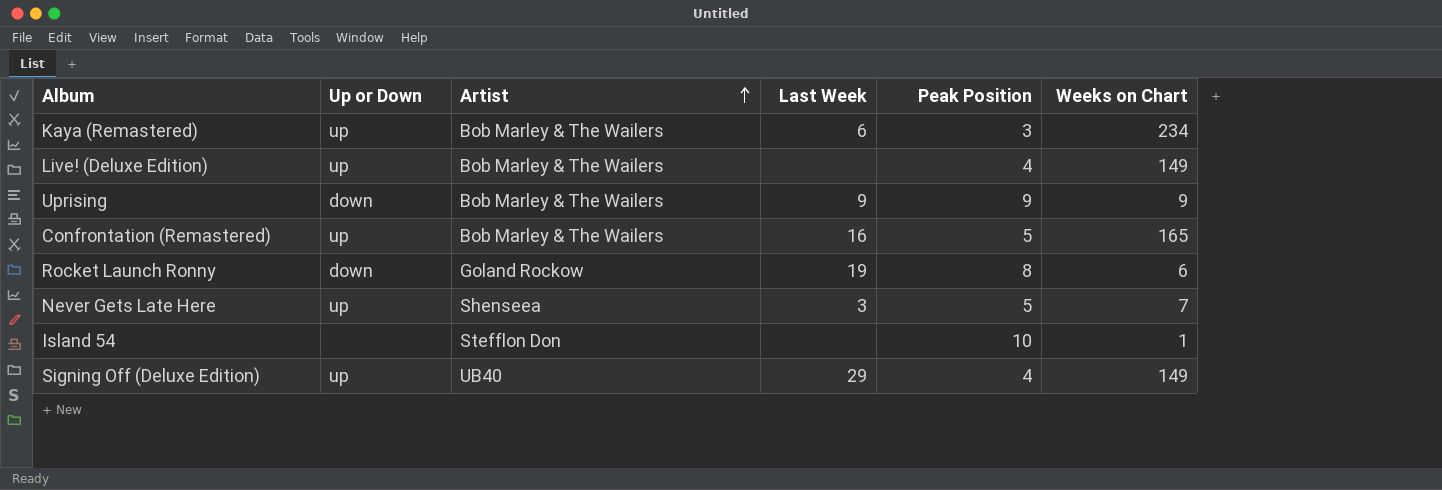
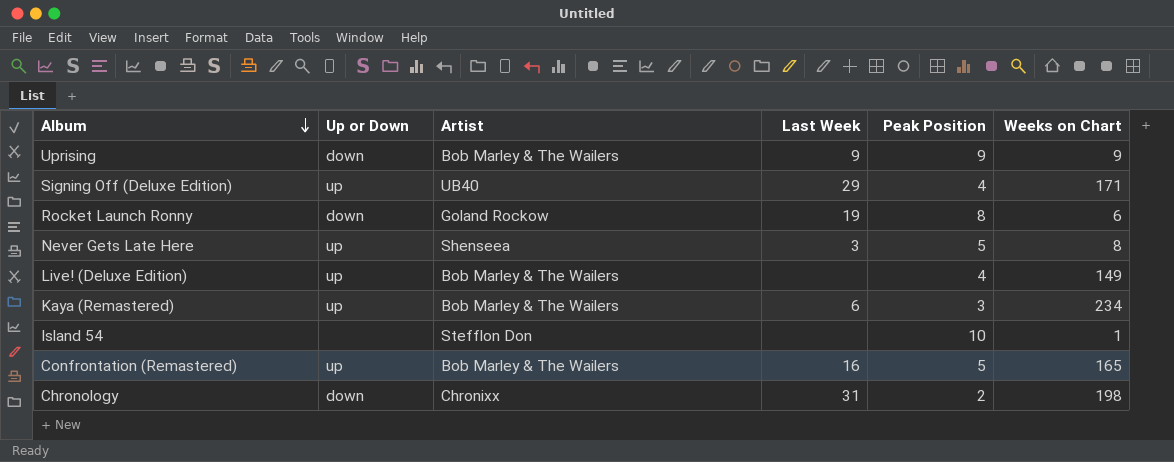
row order: Artist ascending -> Album descending
Signing Off (Deluxe Edition) | Weeks on Chart: 149 -> 171
Never Gets Late Here | Weeks on Chart: 7 -> 8
row Chronology: none -> down | Chronixx | 31 | 2 | 198

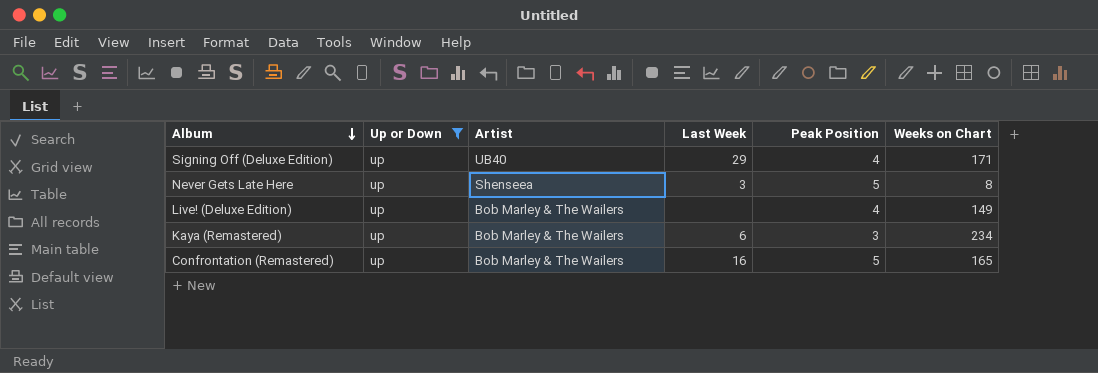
filter: none -> Up or Down = up

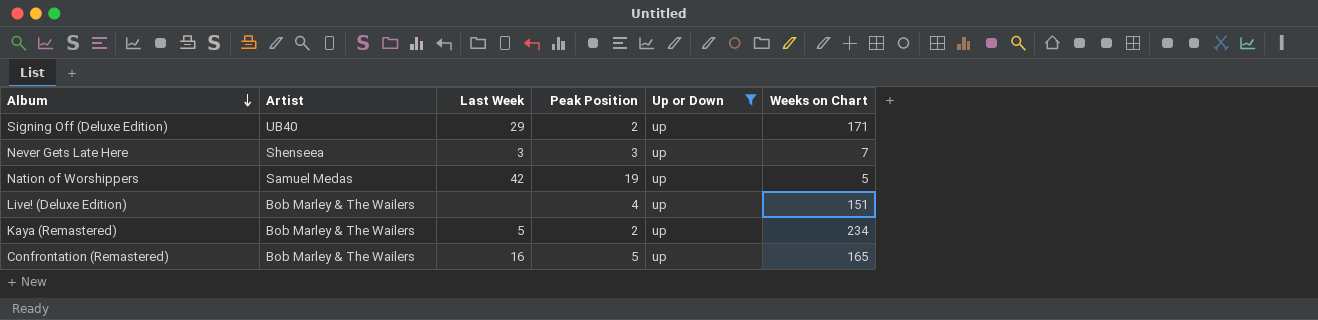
column Up or Down | position: 2 -> 5
Signing Off (Deluxe Edition) | Peak Position: 4 -> 2
Never Gets Late Here | Peak Position: 5 -> 3
Never Gets Late Here | Weeks on Chart: 8 -> 7
row Nation of Worshippers: none -> Samuel Medas | 42 | 19 | up | 5
Live! (Deluxe Edition) | Weeks on Chart: 149 -> 151
Kaya (Remastered) | Last Week: 6 -> 5
Kaya (Remastered) | Peak Position: 3 -> 2

